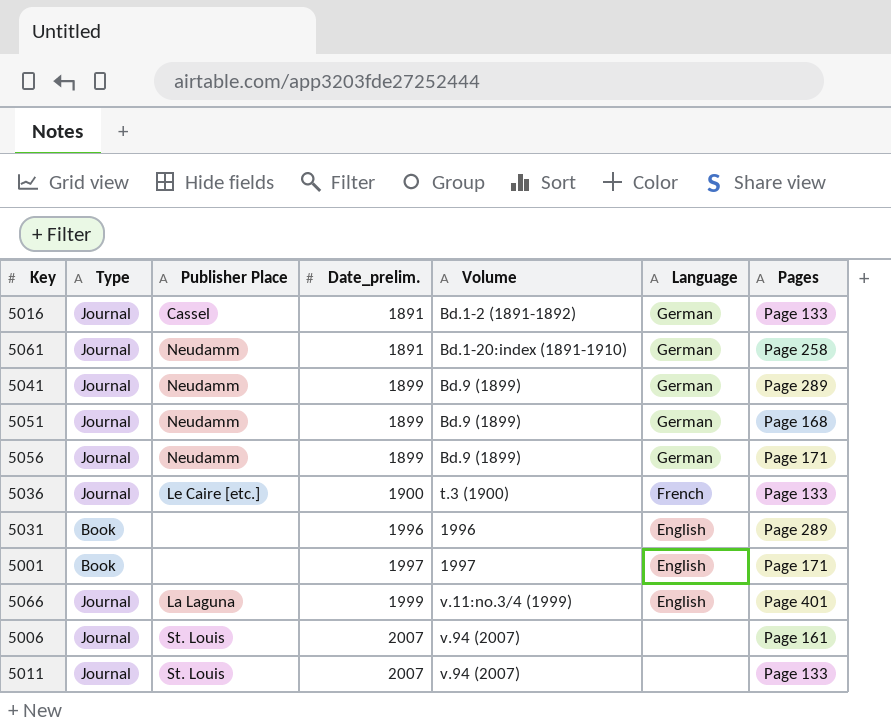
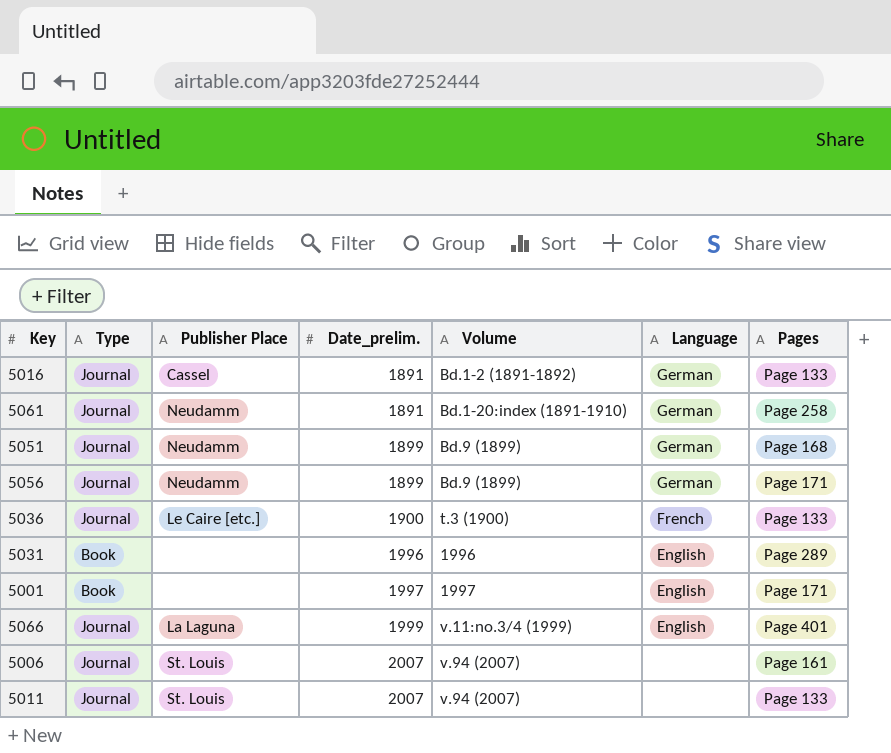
row 5041: Journal | Neudamm | 1899 | Bd.9 (1899) | German | Page 289 -> none

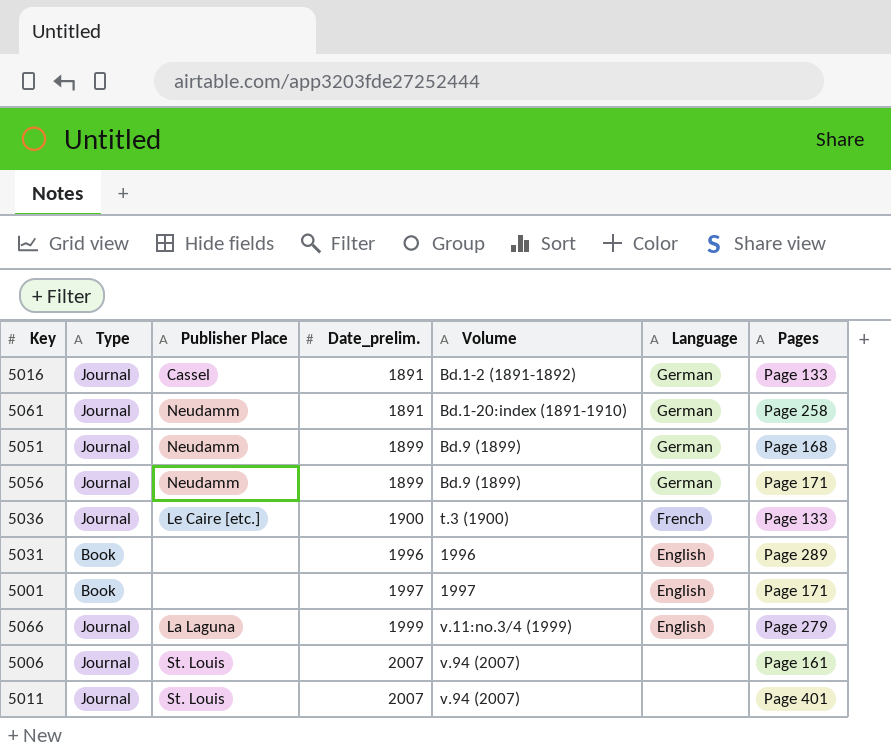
5066 | Pages: Page 401 -> Page 279
5011 | Pages: Page 133 -> Page 401

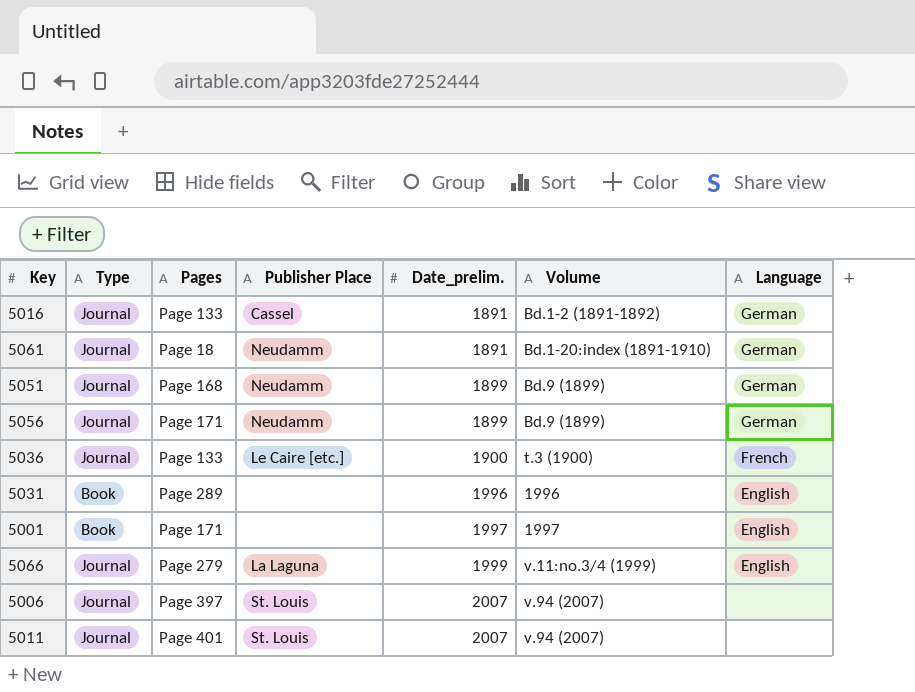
column Pages | position: 7 -> 3
5061 | Pages: Page 258 -> Page 18
5006 | Pages: Page 161 -> Page 397

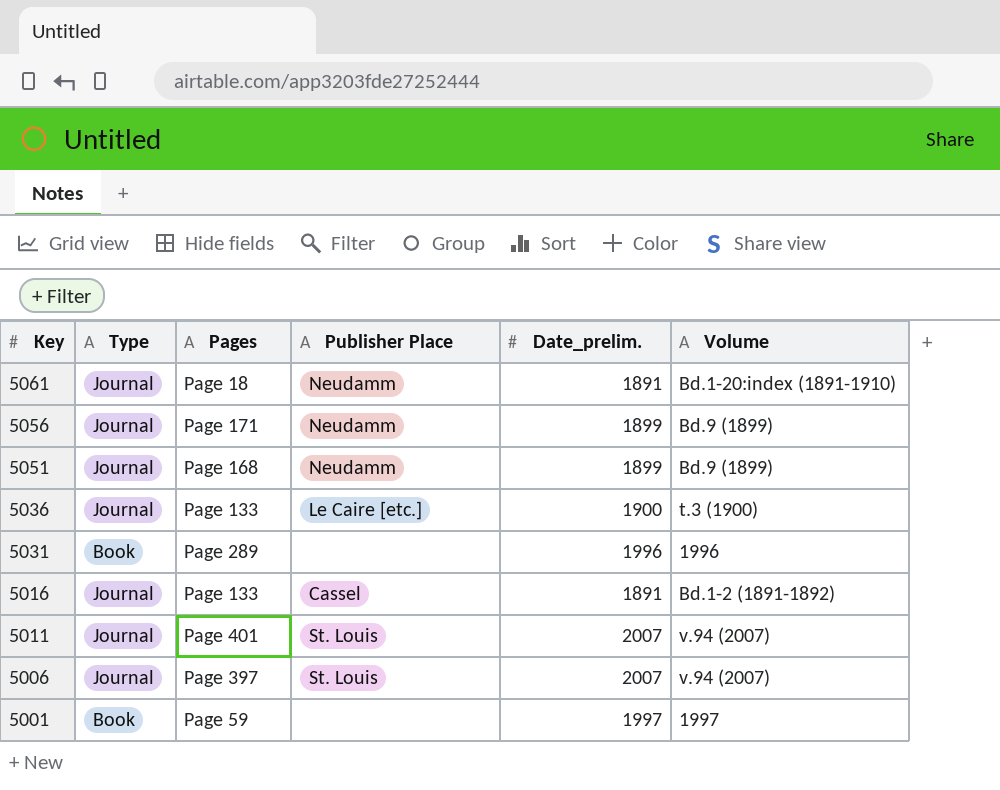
row order: Date_prelim. ascending -> Key descending
column Language | position: 7 -> none
row 5066: Journal | Page 279 | La Laguna | 1999 | v.11:no.3/4 (1999) | English -> none
5001 | Pages: Page 171 -> Page 59

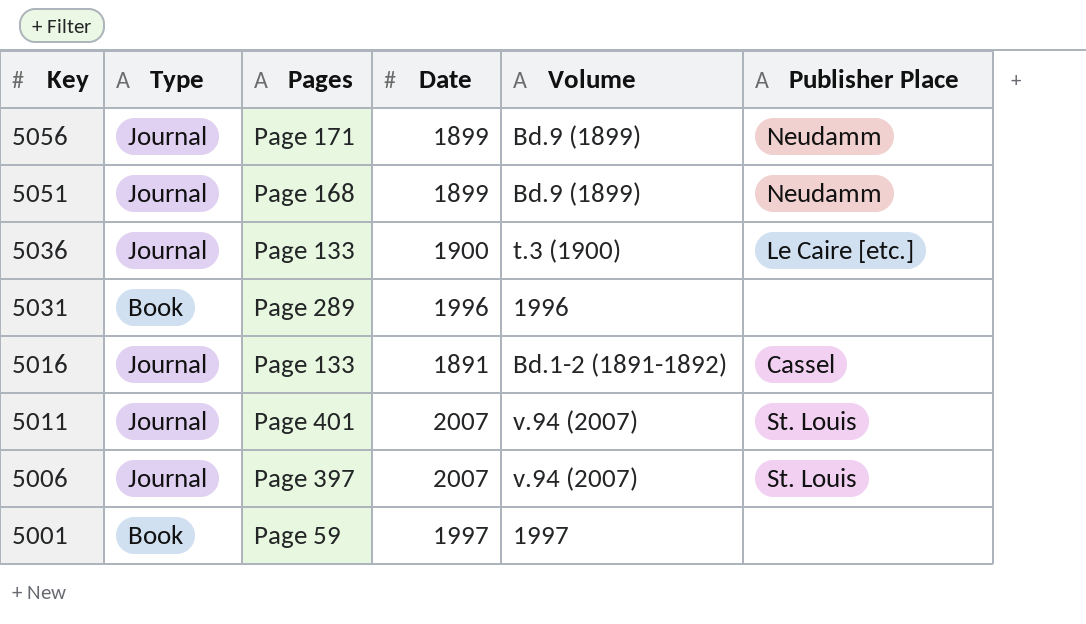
column name: Date_prelim. -> Date
column Publisher Place | position: 4 -> 6
row 5061: Journal | Page 18 | Neudamm | 1891 | Bd.1-20:index (1891-1910) -> none

